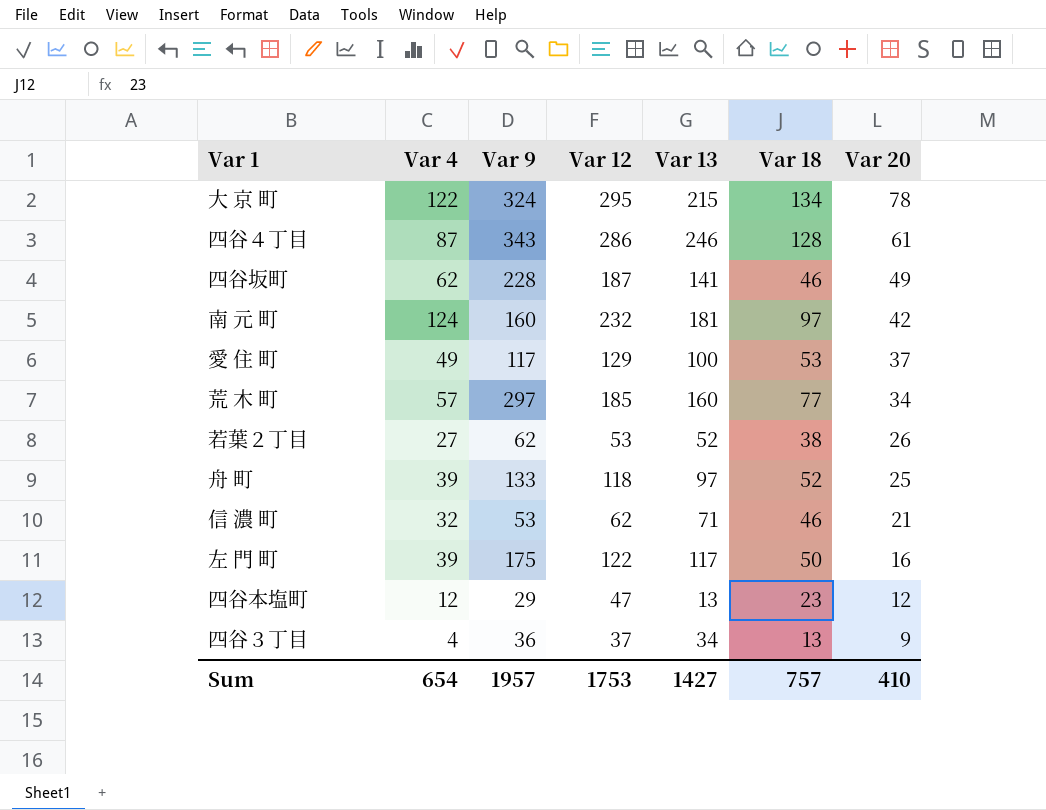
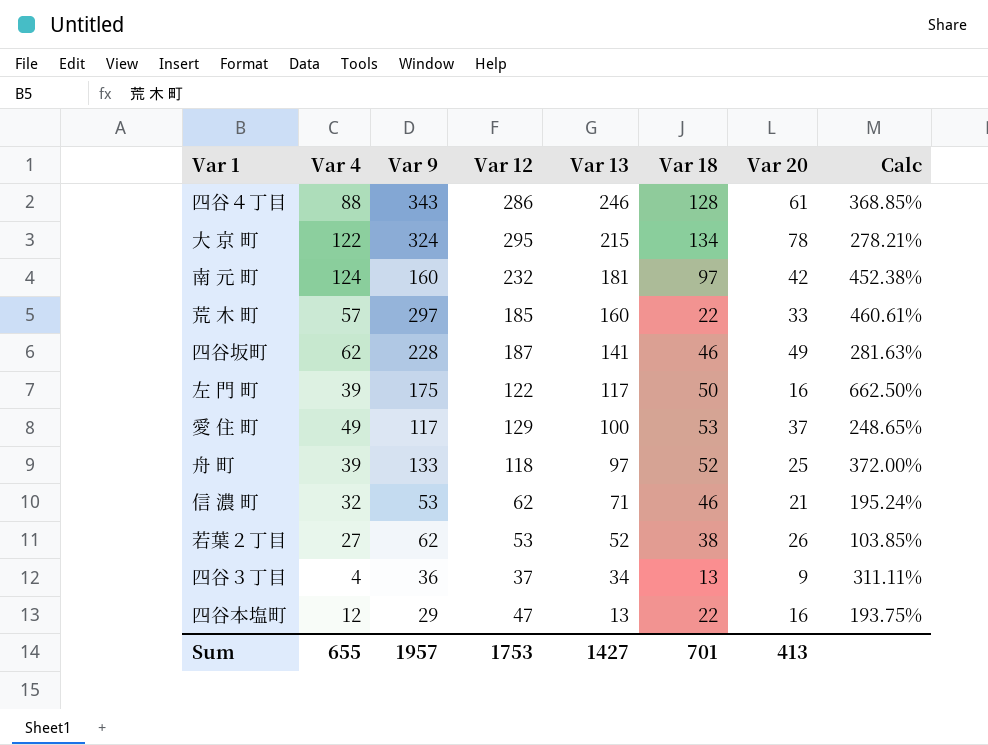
row order: Var 20 descending -> Var 13 descending
column Calc | formula: none -> ([Var 12] - [Var 20]) / [Var 20]
四谷４丁目 | Var 4: 87 -> 88
荒 木 町 | Var 18: 77 -> 22
荒 木 町 | Var 20: 34 -> 33
四谷本塩町 | Var 18: 23 -> 22
四谷本塩町 | Var 20: 12 -> 16
Sum | Var 4: 654 -> 655
Sum | Var 18: 757 -> 701
Sum | Var 20: 410 -> 413

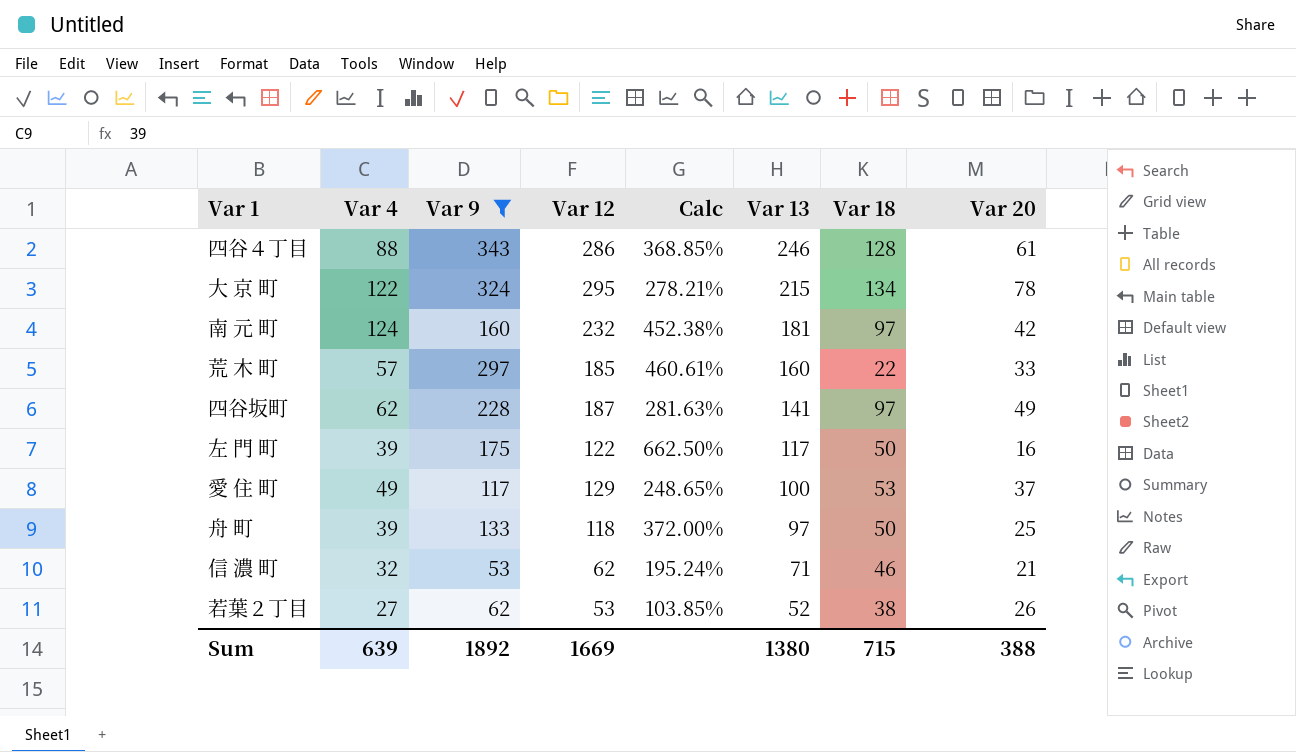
filter: none -> Var 9 >= 53
column Calc | position: 8 -> 5
四谷坂町 | Var 18: 46 -> 97
舟 町 | Var 18: 52 -> 50
Sum | Var 4: 655 -> 639
Sum | Var 9: 1957 -> 1892
Sum | Var 12: 1753 -> 1669
Sum | Var 13: 1427 -> 1380
Sum | Var 18: 701 -> 715
Sum | Var 20: 413 -> 388

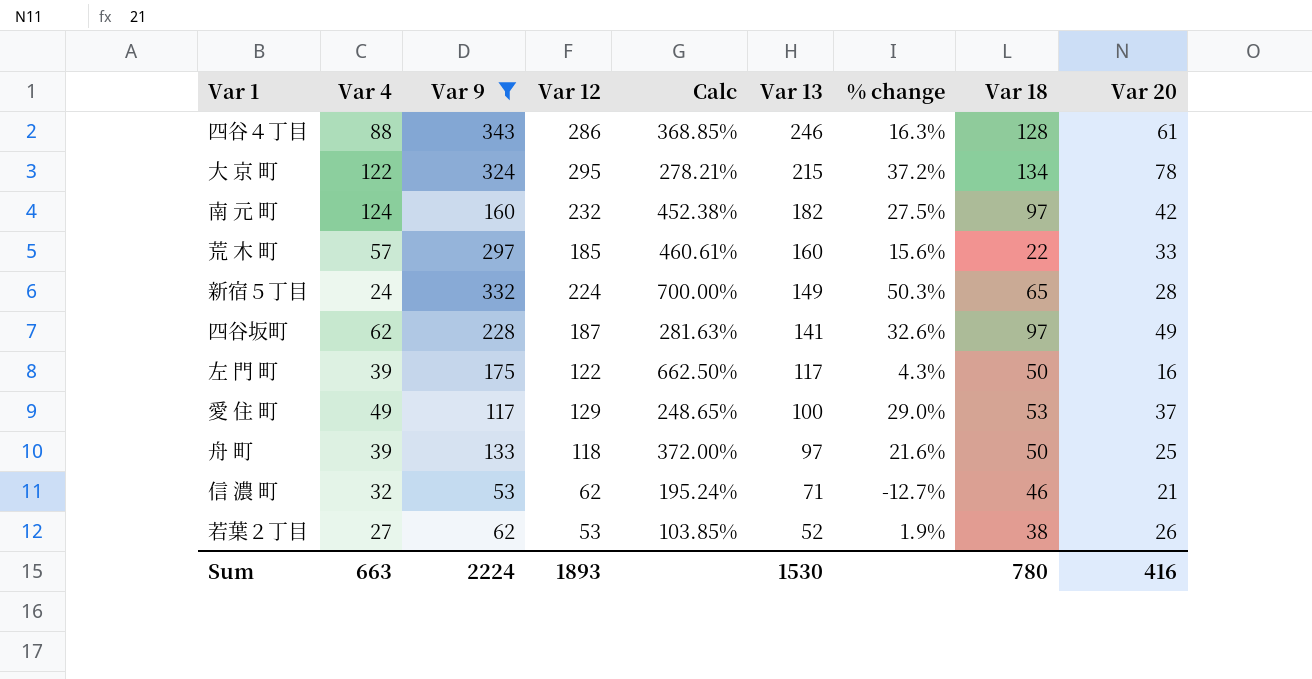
column % change | formula: none -> ([Var 12] - [Var 13]) / [Var 13]
南 元 町 | Var 13: 181 -> 182
row 新宿５丁目: none -> 24 | 332 | 224 | 700.00% | 149 | 50.3% | 65 | 28
Sum | Var 4: 639 -> 663
Sum | Var 9: 1892 -> 2224
Sum | Var 12: 1669 -> 1893
Sum | Var 13: 1380 -> 1530
Sum | Var 18: 715 -> 780
Sum | Var 20: 388 -> 416

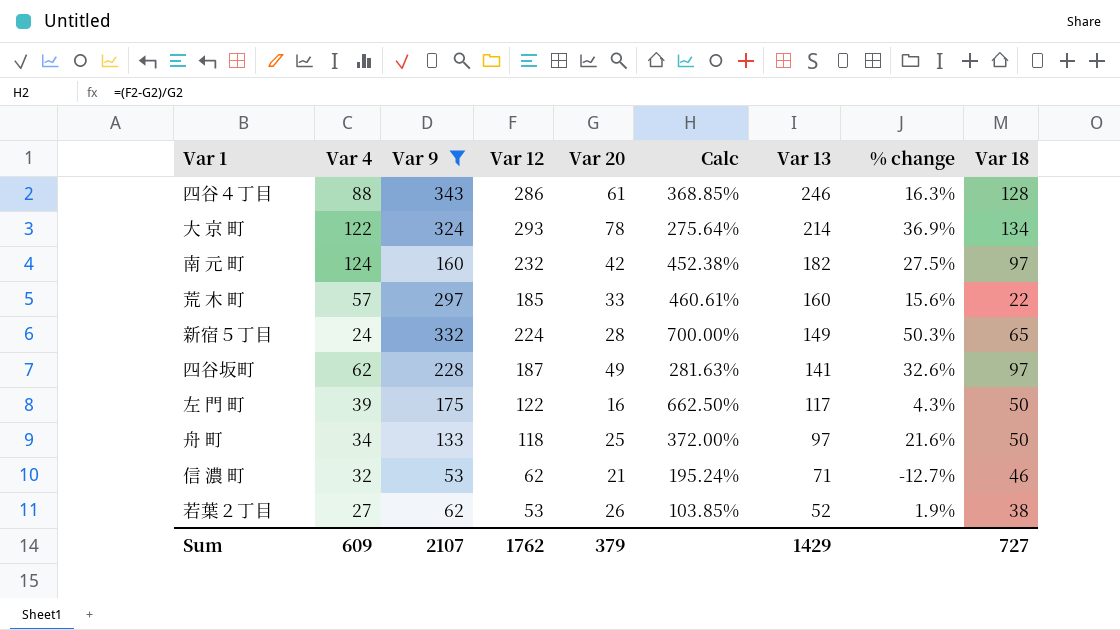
column Var 20 | position: 9 -> 5
row 愛 住 町: 49 | 117 | 129 | 248.65% | 100 | 29.0% | 53 | 37 -> none
大 京 町 | Var 12: 295 -> 293
大 京 町 | Calc: 278.21% -> 275.64%
大 京 町 | Var 13: 215 -> 214
大 京 町 | % change: 37.2% -> 36.9%
舟 町 | Var 4: 39 -> 34
Sum | Var 4: 663 -> 609
Sum | Var 9: 2224 -> 2107
Sum | Var 12: 1893 -> 1762
Sum | Var 20: 416 -> 379
Sum | Var 13: 1530 -> 1429
Sum | Var 18: 780 -> 727

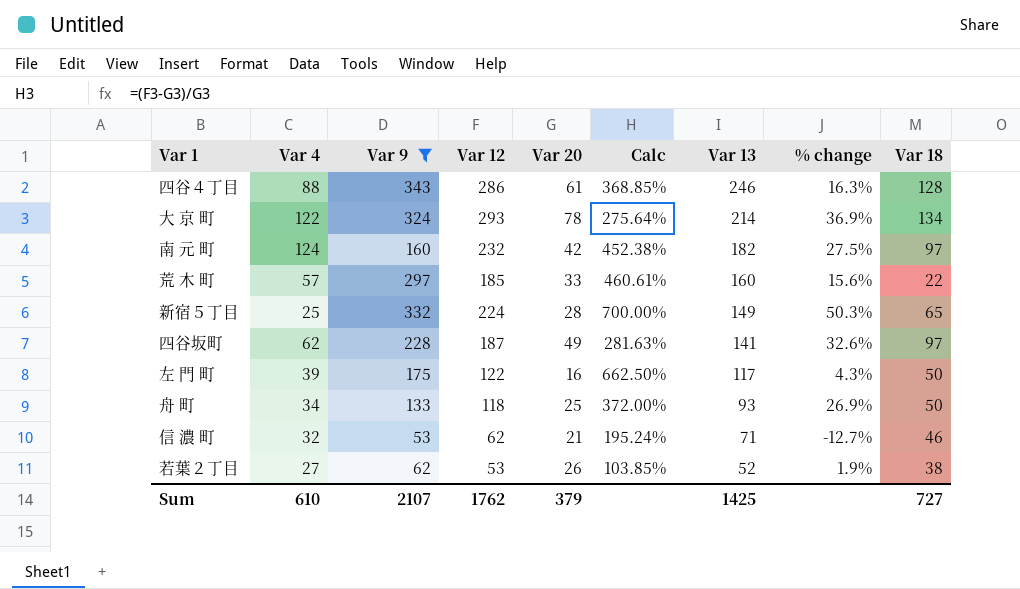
新宿５丁目 | Var 4: 24 -> 25
舟 町 | Var 13: 97 -> 93
舟 町 | % change: 21.6% -> 26.9%
Sum | Var 4: 609 -> 610
Sum | Var 13: 1429 -> 1425

